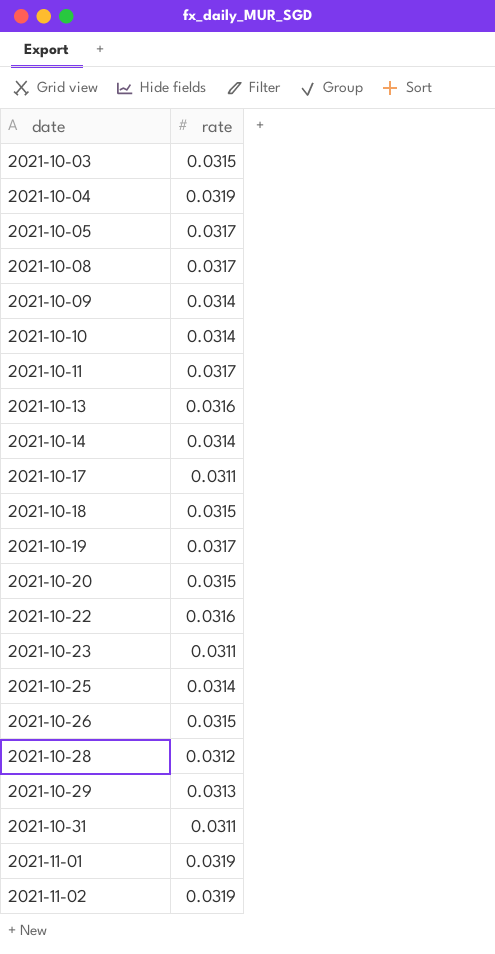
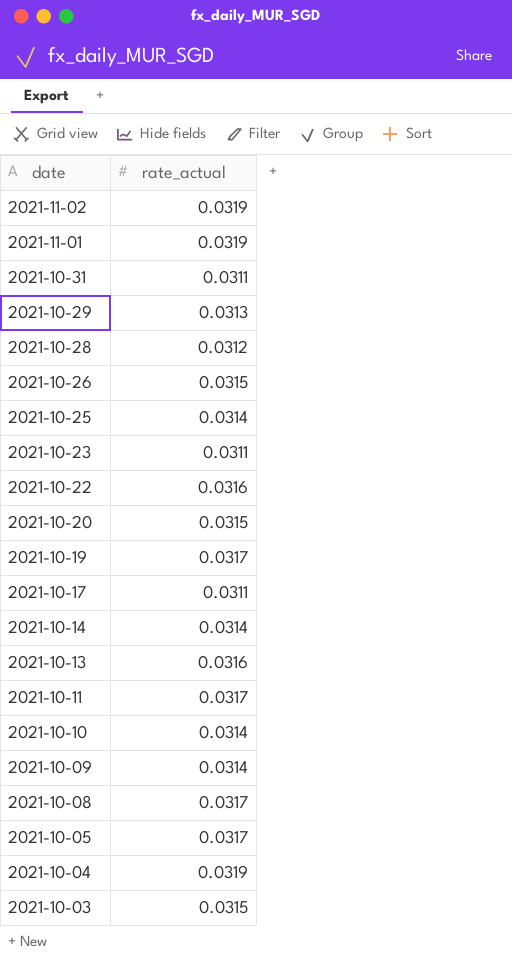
row order: date ascending -> date descending
column name: rate -> rate_actual
row 2021-10-18: 0.0315 -> none

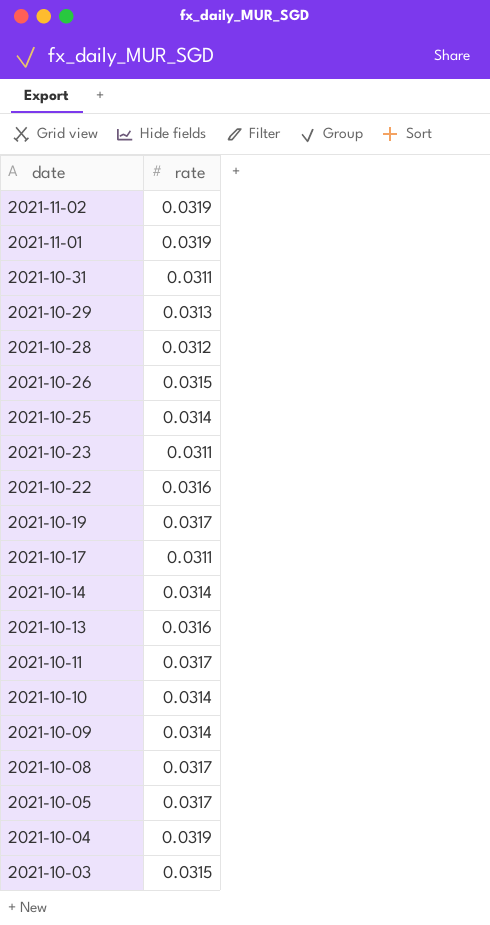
column name: rate_actual -> rate
row 2021-10-20: 0.0315 -> none

